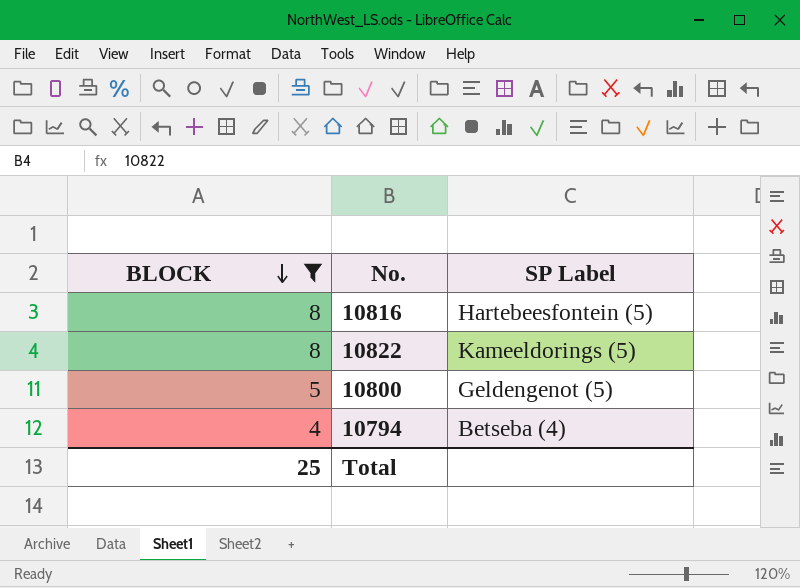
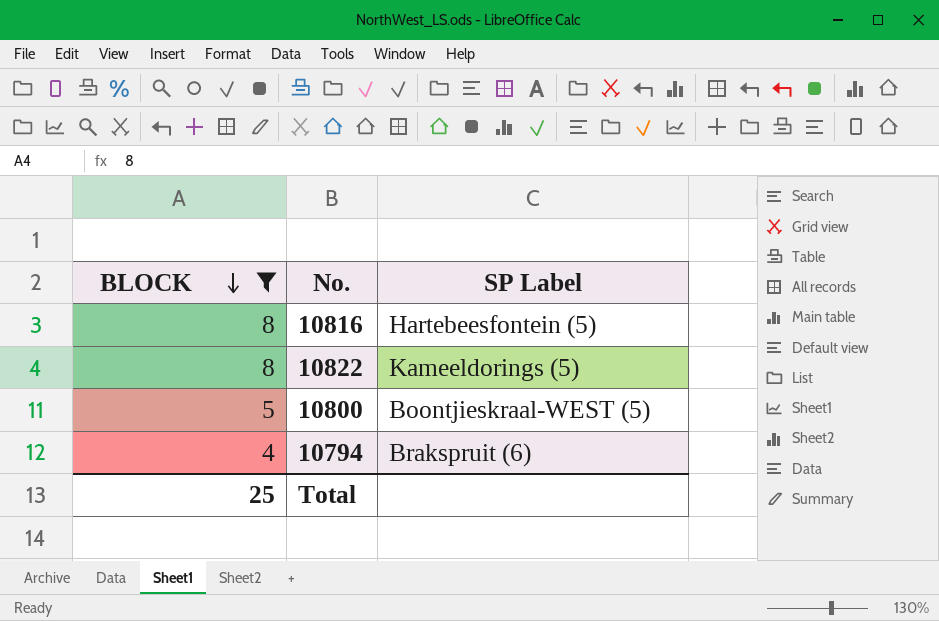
10800 | SP Label: Geldengenot (5) -> Boontjieskraal-WEST (5)
10794 | SP Label: Betseba (4) -> Brakspruit (6)

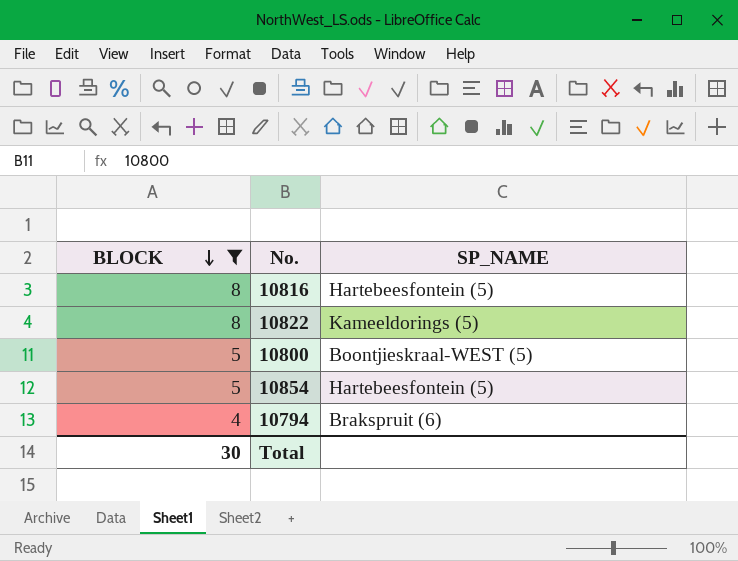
column name: SP Label -> SP_NAME
row 10854: none -> 5 | Hartebeesfontein (5)
Total | BLOCK: 25 -> 30

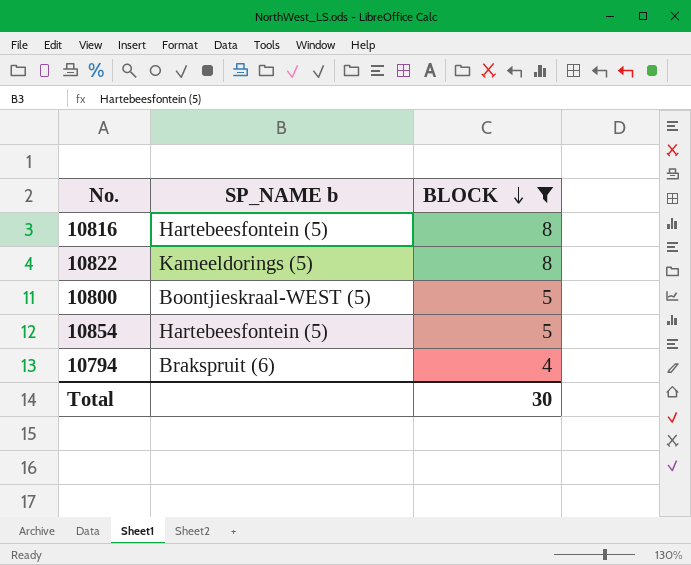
column name: SP_NAME -> SP_NAME b
column BLOCK | position: 1 -> 3

